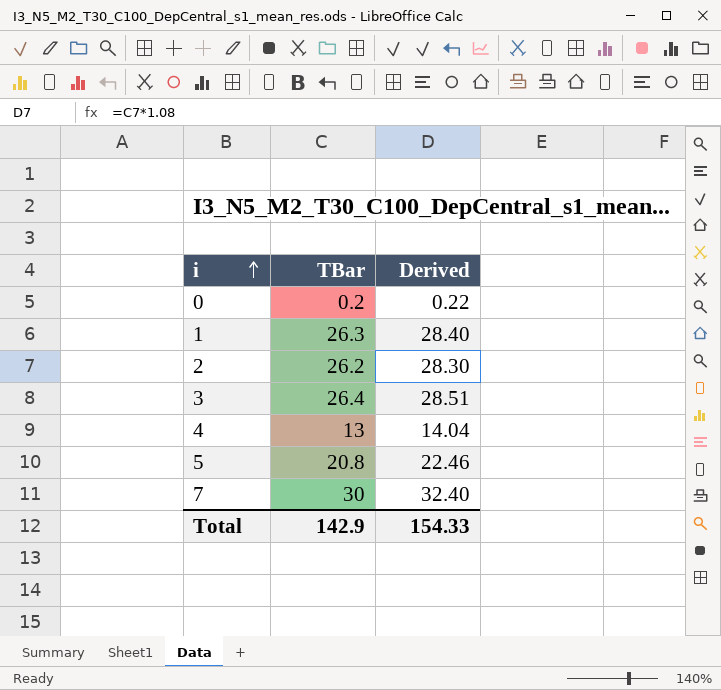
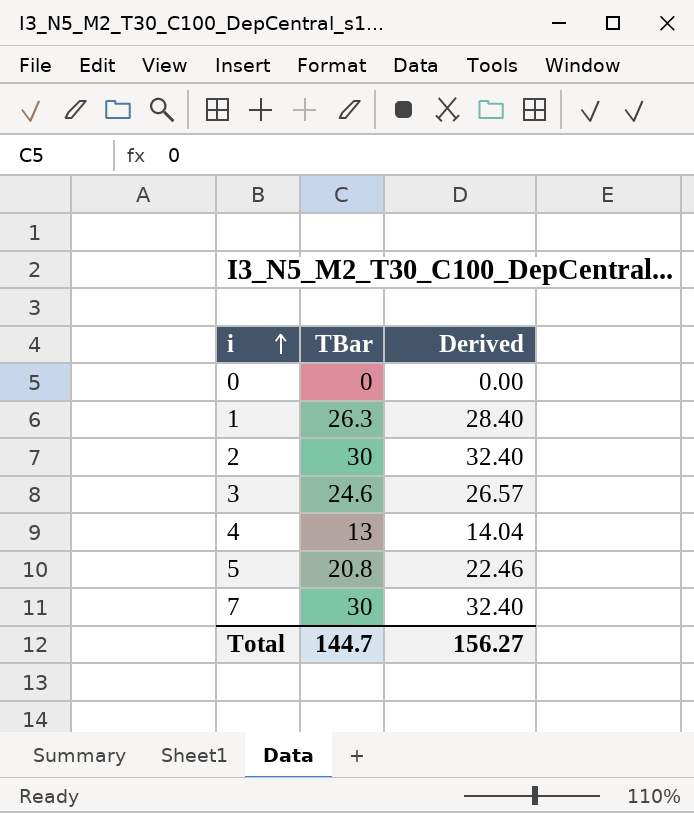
0 | TBar: 0.2 -> 0
0 | Derived: 0.22 -> 0.00
2 | TBar: 26.2 -> 30
2 | Derived: 28.30 -> 32.40
3 | TBar: 26.4 -> 24.6
3 | Derived: 28.51 -> 26.57
Total | TBar: 142.9 -> 144.7
Total | Derived: 154.33 -> 156.27

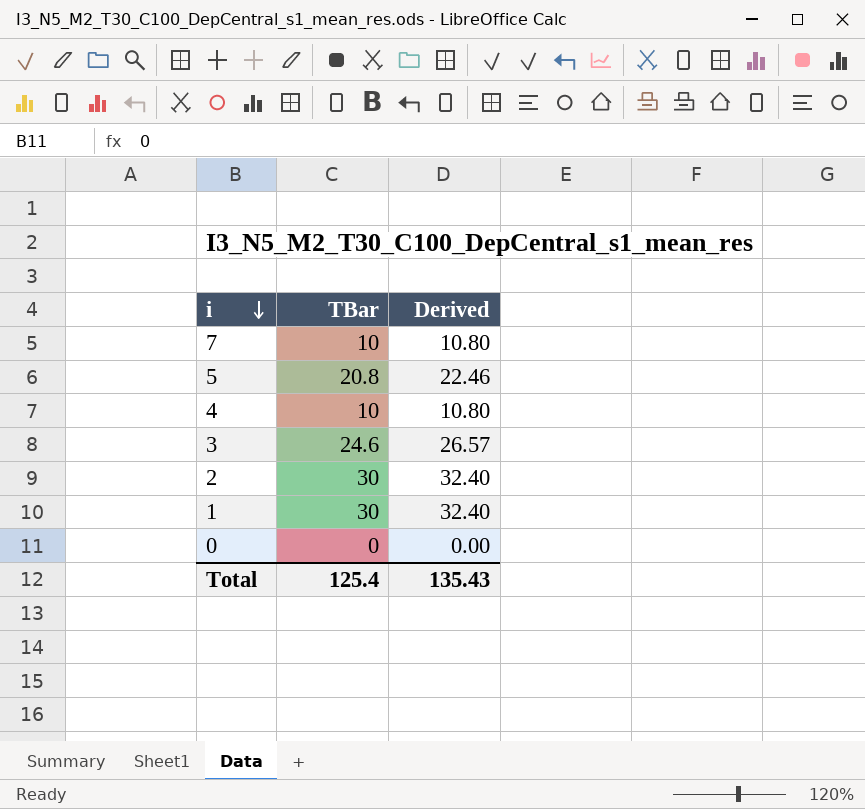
row order: i ascending -> i descending
7 | TBar: 30 -> 10
7 | Derived: 32.40 -> 10.80
4 | TBar: 13 -> 10
4 | Derived: 14.04 -> 10.80
1 | TBar: 26.3 -> 30
1 | Derived: 28.40 -> 32.40
Total | TBar: 144.7 -> 125.4
Total | Derived: 156.27 -> 135.43

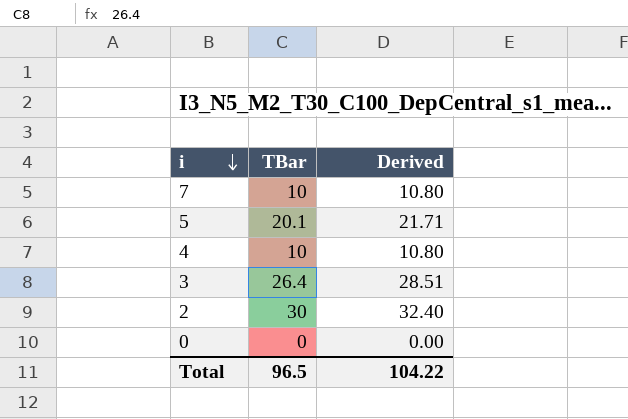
row 1: 30 | 32.40 -> none
5 | TBar: 20.8 -> 20.1
5 | Derived: 22.46 -> 21.71
3 | TBar: 24.6 -> 26.4
3 | Derived: 26.57 -> 28.51
Total | TBar: 125.4 -> 96.5
Total | Derived: 135.43 -> 104.22

